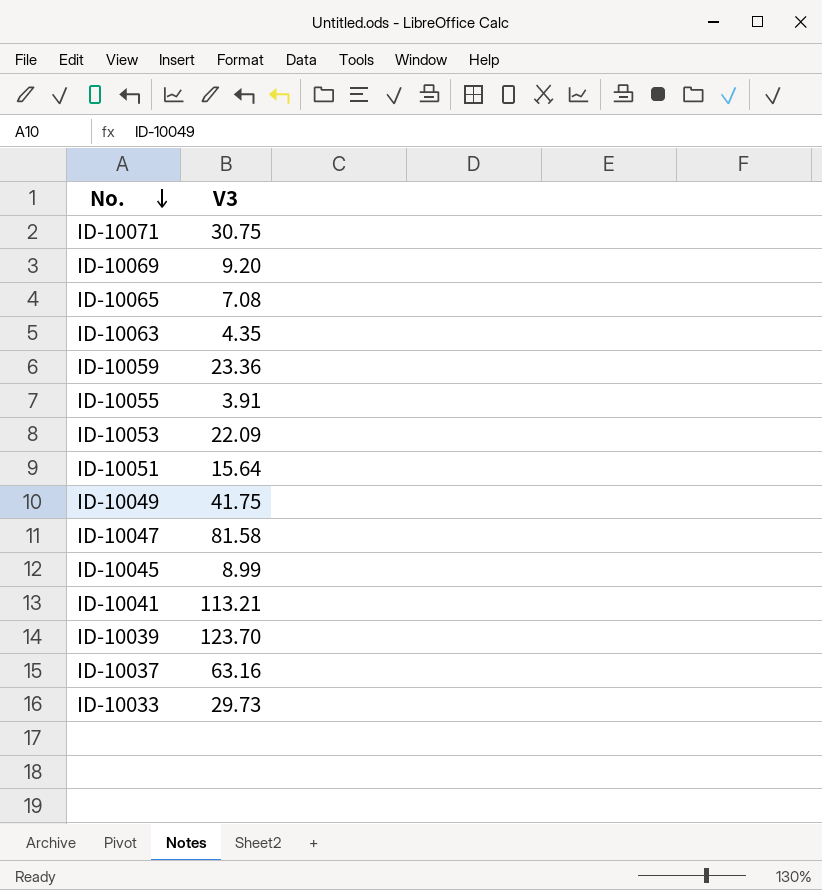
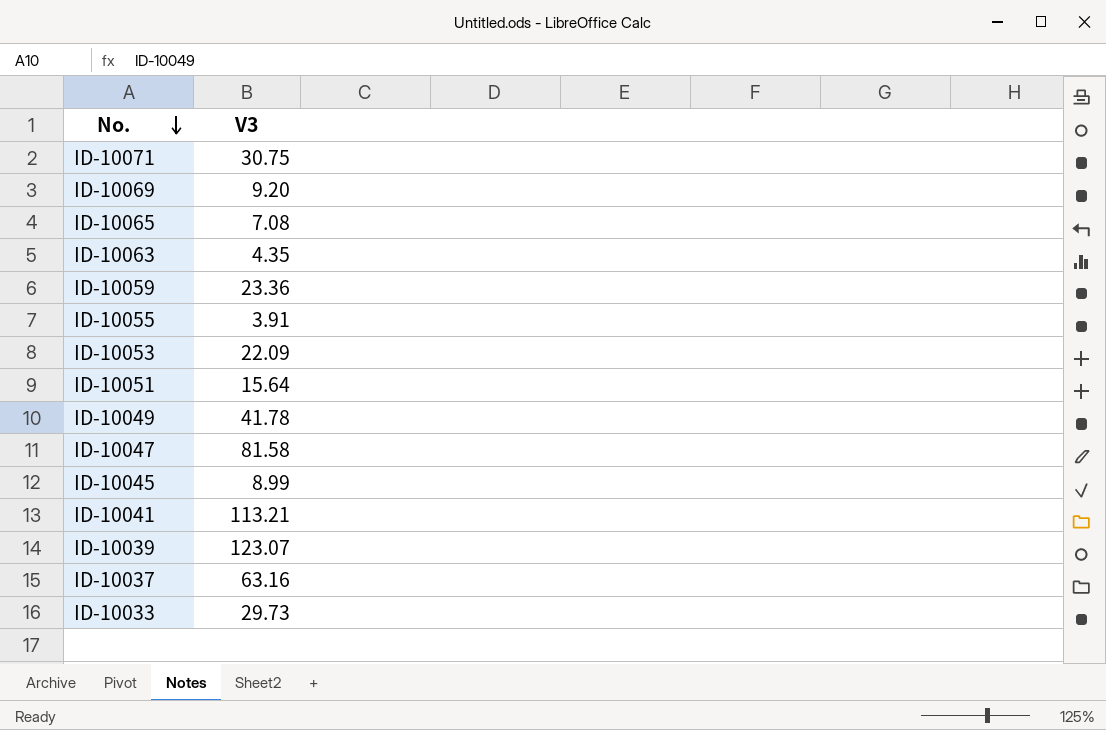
ID-10049 | V3: 41.75 -> 41.78
ID-10039 | V3: 123.70 -> 123.07

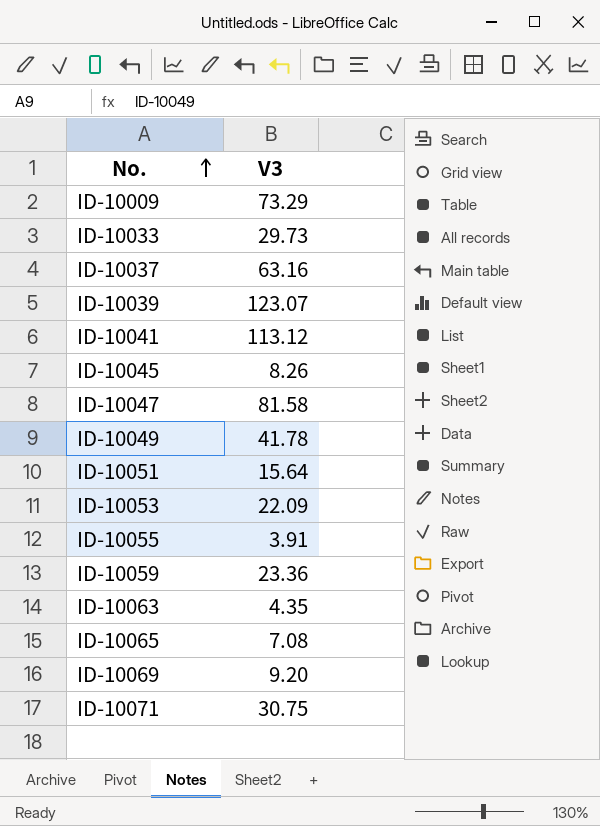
row order: No. descending -> No. ascending
row ID-10009: none -> 73.29
ID-10041 | V3: 113.21 -> 113.12
ID-10045 | V3: 8.99 -> 8.26

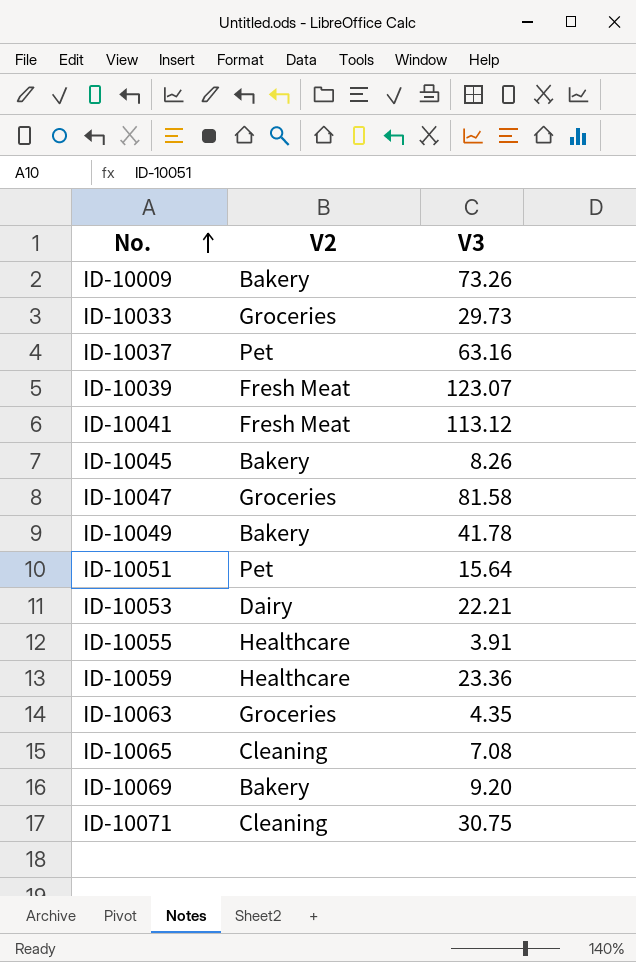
column V2 | position: none -> 2
ID-10009 | V3: 73.29 -> 73.26
ID-10053 | V3: 22.09 -> 22.21

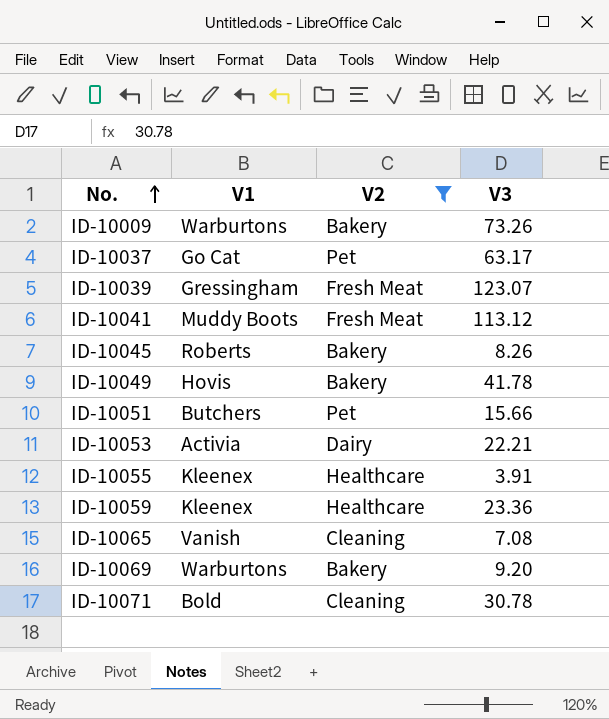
filter: none -> V2 != Groceries
column V1 | position: none -> 2
ID-10037 | V3: 63.16 -> 63.17
ID-10051 | V3: 15.64 -> 15.66
ID-10071 | V3: 30.75 -> 30.78

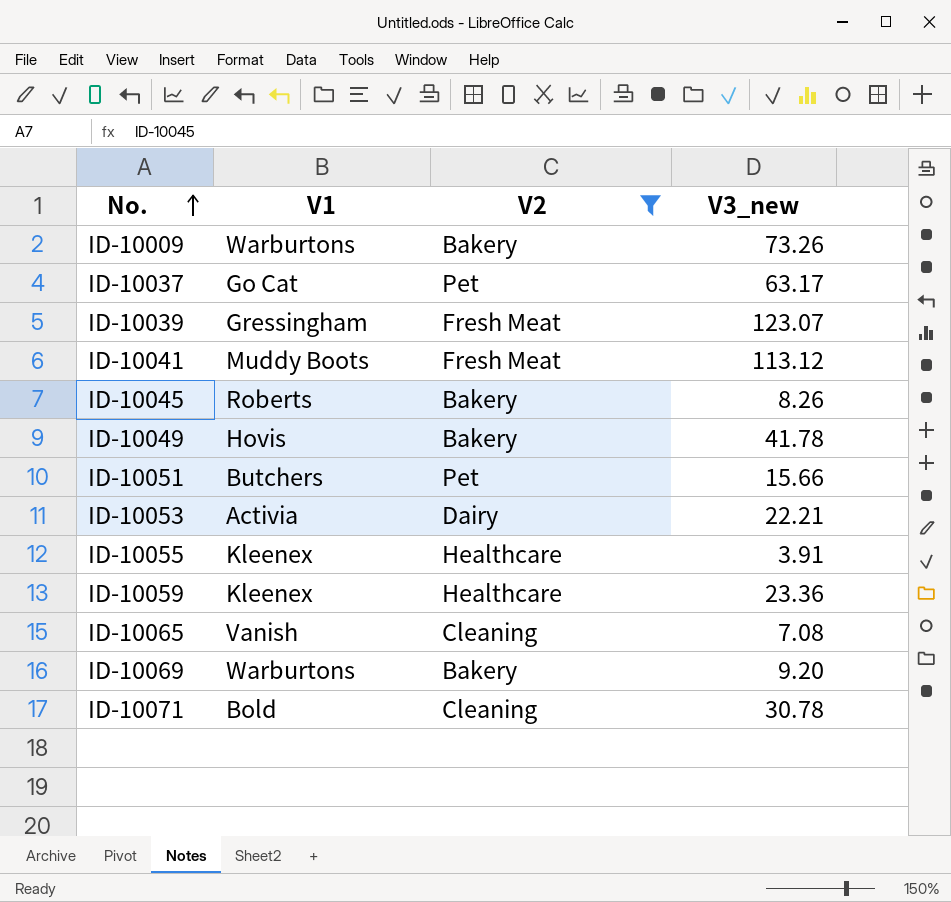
column name: V3 -> V3_new

